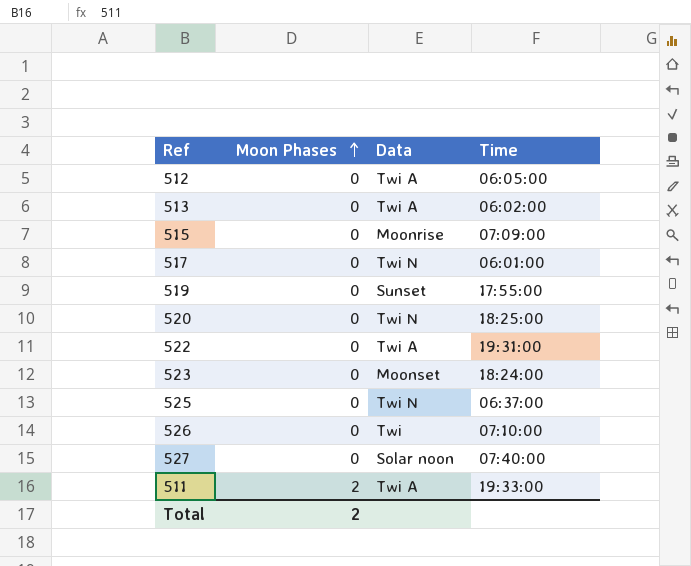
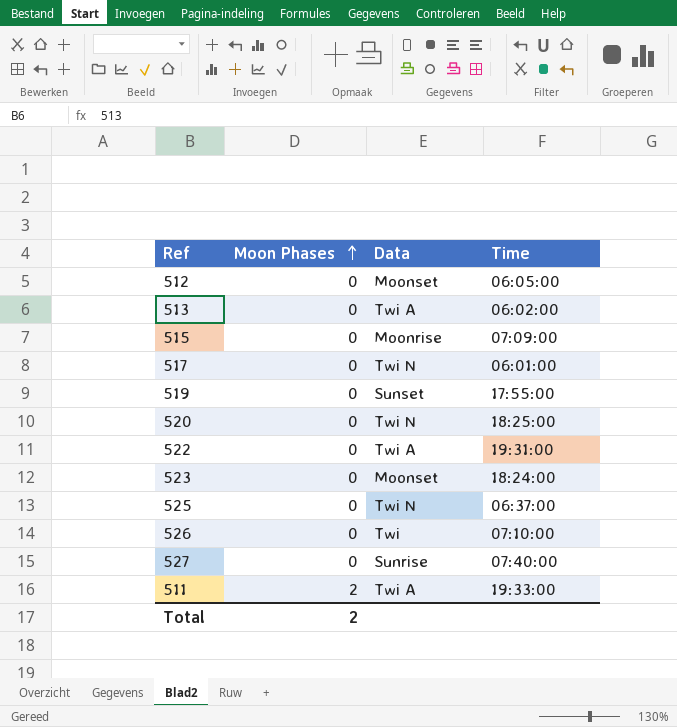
512 | Data: Twi A -> Moonset
527 | Data: Solar noon -> Sunrise

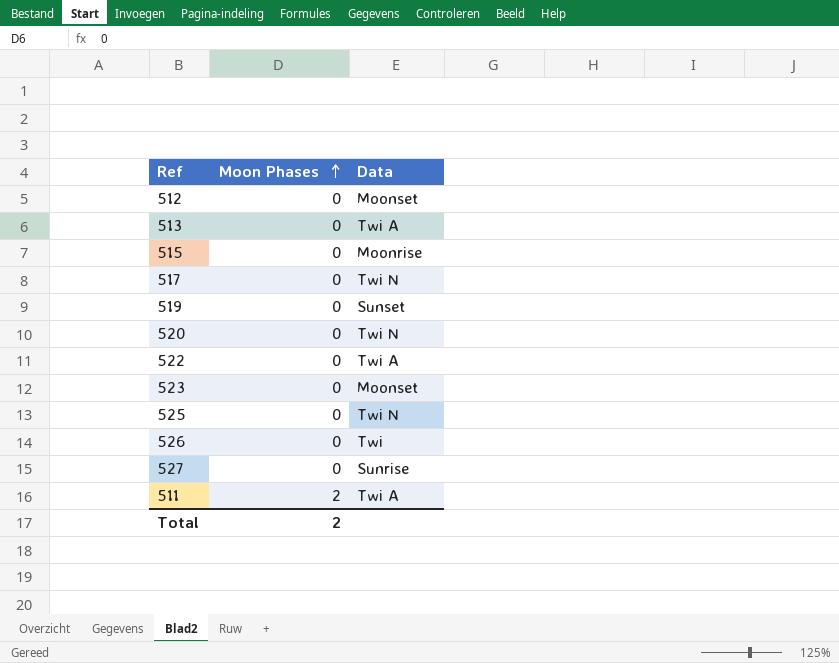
column Time | position: 4 -> none

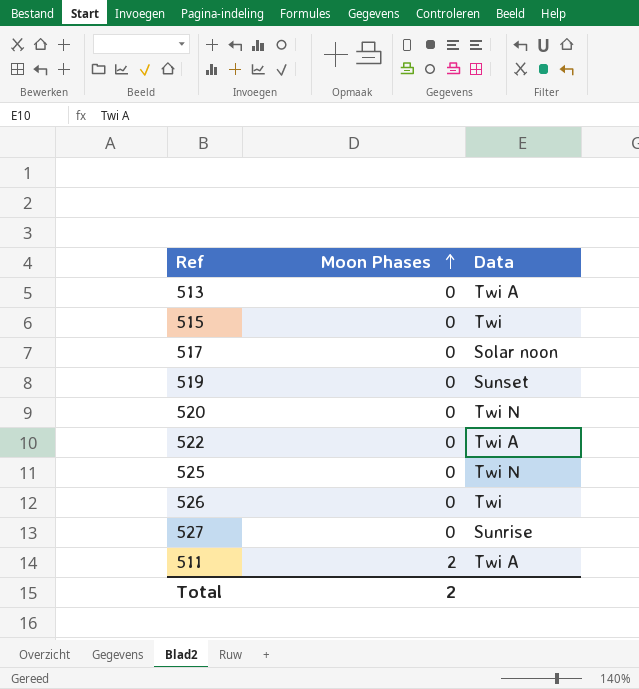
row 512: 0 | Moonset -> none
row 523: 0 | Moonset -> none
515 | Data: Moonrise -> Twi
517 | Data: Twi N -> Solar noon

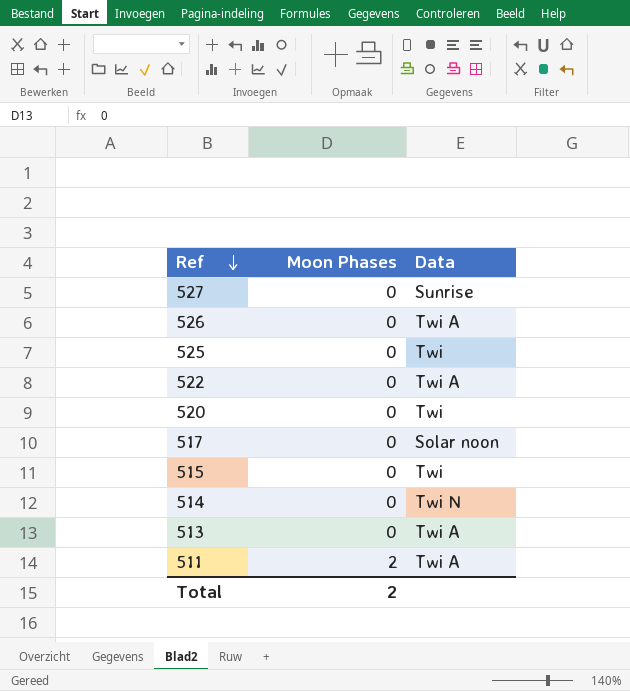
row order: Moon Phases ascending -> Ref descending
row 519: 0 | Sunset -> none
526 | Data: Twi -> Twi A
525 | Data: Twi N -> Twi
520 | Data: Twi N -> Twi
row 514: none -> 0 | Twi N

